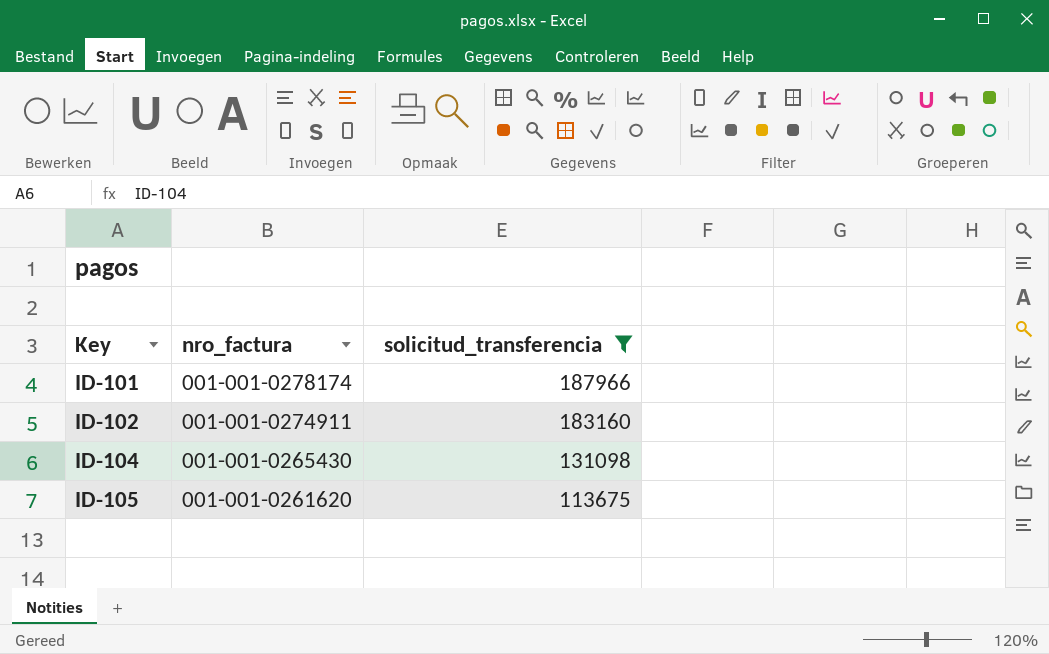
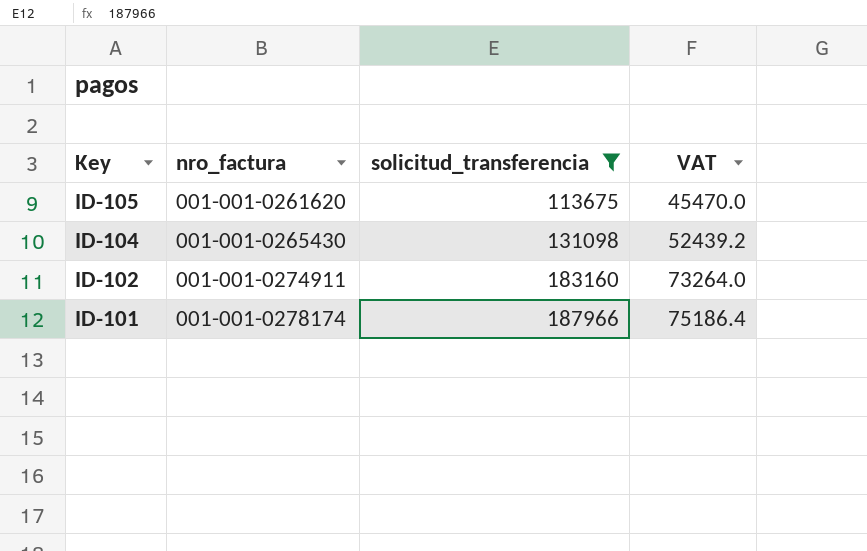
row order: Key ascending -> Key descending
column VAT | formula: none -> [solicitud_transferencia] * 0.4

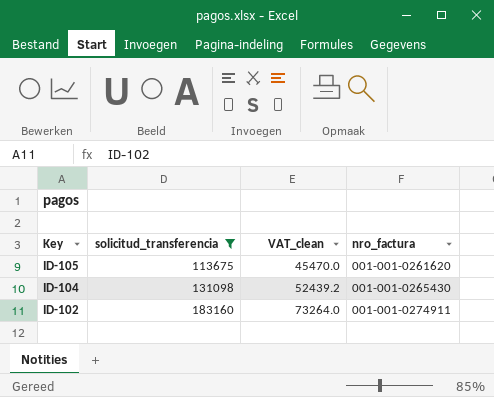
column name: VAT -> VAT_clean
column nro_factura | position: 2 -> 4
row ID-101: 001-001-0278174 | 187966 | 75186.4 -> none

